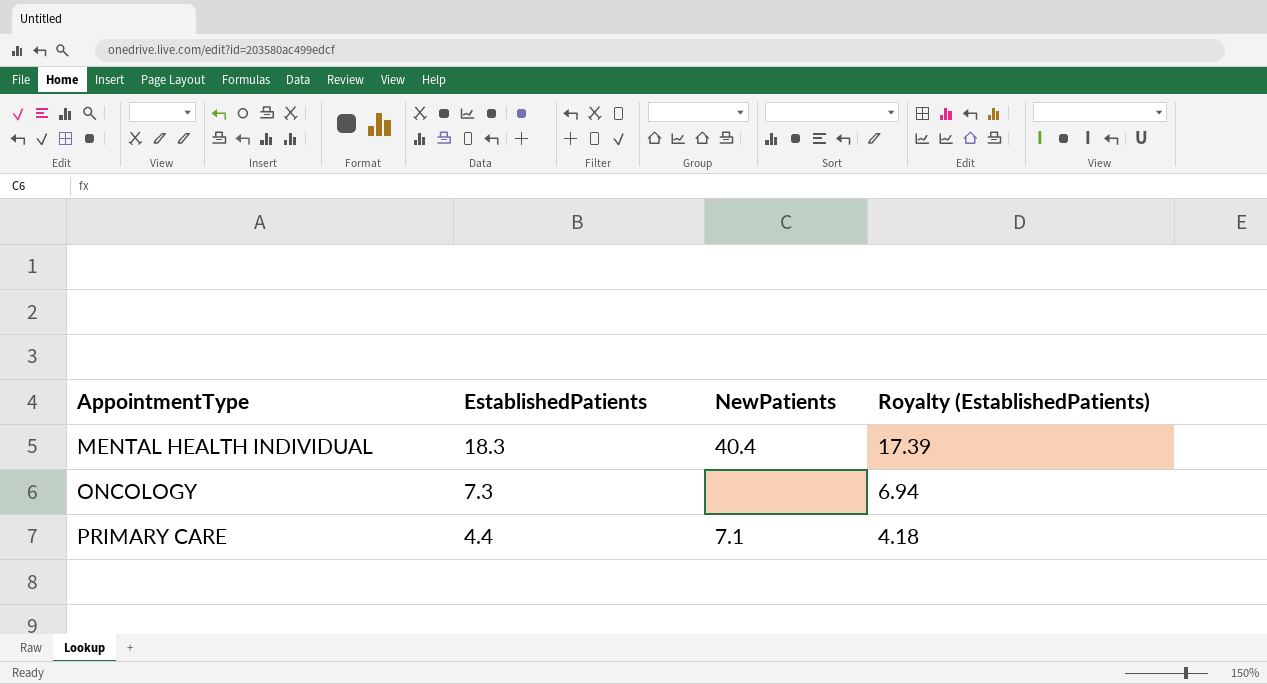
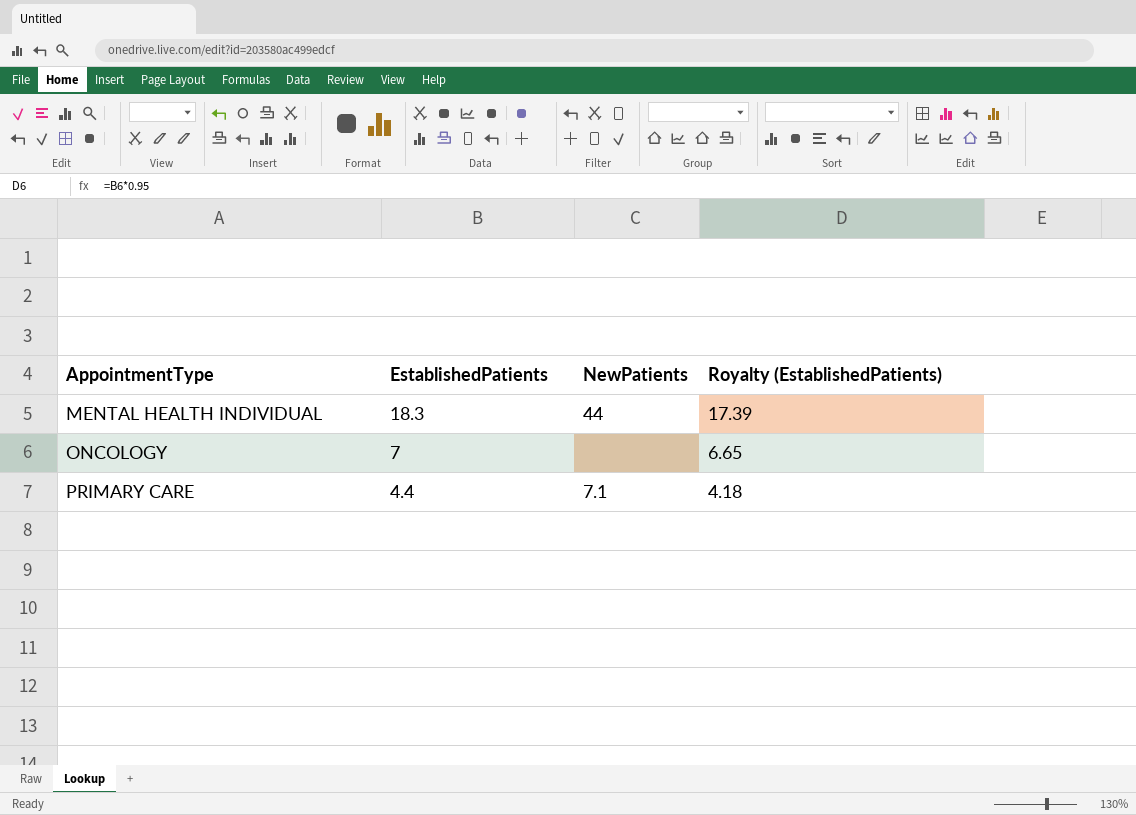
MENTAL HEALTH INDIVIDUAL | NewPatients: 40.4 -> 44
ONCOLOGY | EstablishedPatients: 7.3 -> 7
ONCOLOGY | Royalty (EstablishedPatients): 6.94 -> 6.65

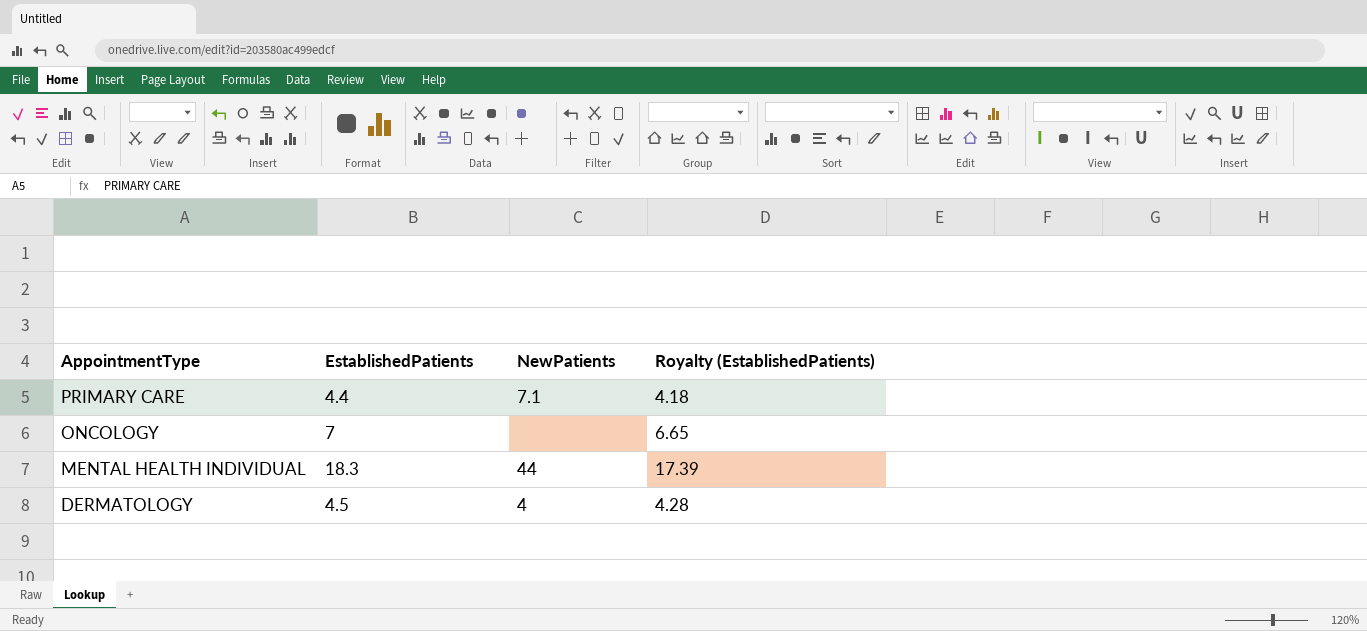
row order: AppointmentType ascending -> AppointmentType descending
row DERMATOLOGY: none -> 4.5 | 4 | 4.28

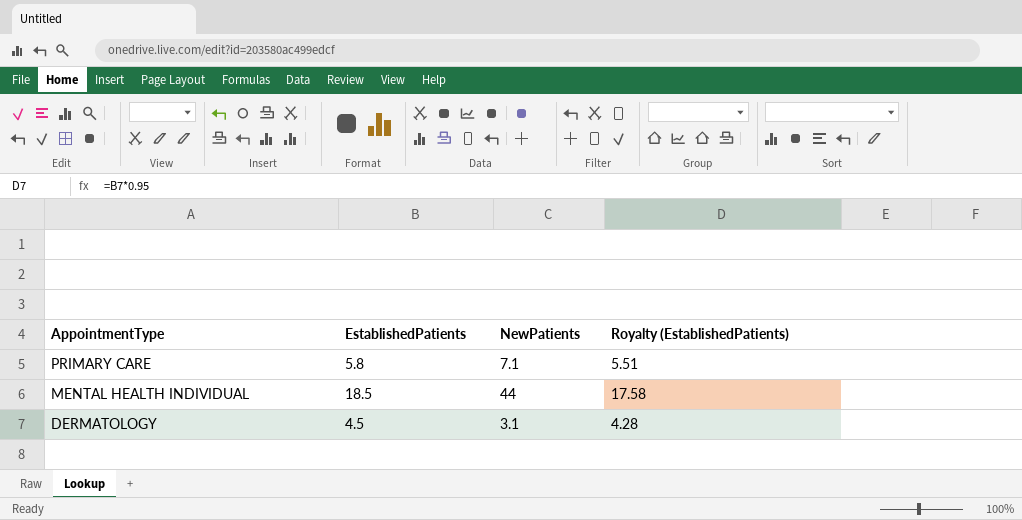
row ONCOLOGY: 7 | none | 6.65 -> none
PRIMARY CARE | EstablishedPatients: 4.4 -> 5.8
PRIMARY CARE | Royalty (EstablishedPatients): 4.18 -> 5.51
MENTAL HEALTH INDIVIDUAL | EstablishedPatients: 18.3 -> 18.5
MENTAL HEALTH INDIVIDUAL | Royalty (EstablishedPatients): 17.39 -> 17.58
DERMATOLOGY | NewPatients: 4 -> 3.1

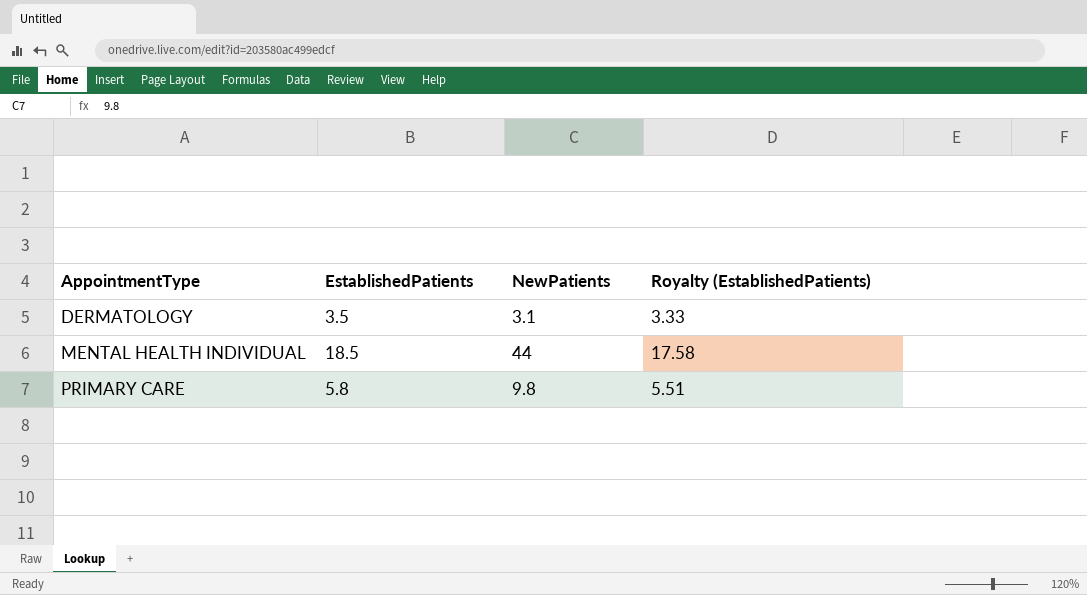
row order: AppointmentType descending -> AppointmentType ascending
DERMATOLOGY | EstablishedPatients: 4.5 -> 3.5
DERMATOLOGY | Royalty (EstablishedPatients): 4.28 -> 3.33
PRIMARY CARE | NewPatients: 7.1 -> 9.8

